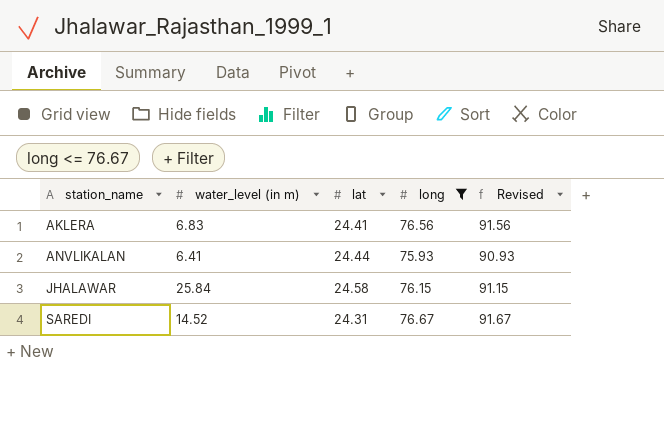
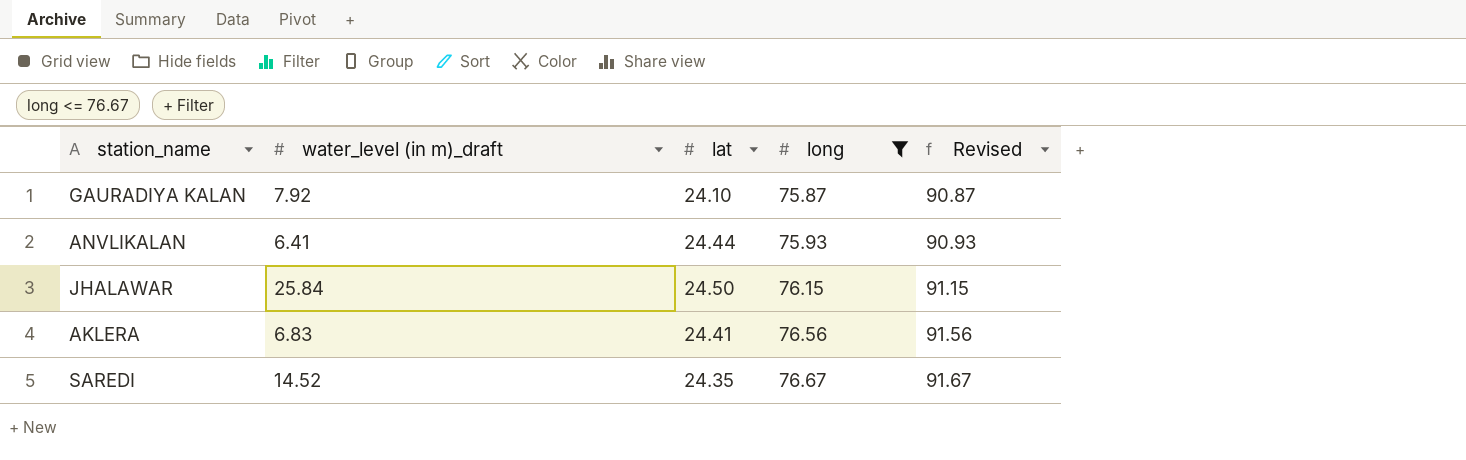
row order: station_name ascending -> long ascending
column name: water_level (in m) -> water_level (in m)_draft
row GAURADIYA KALAN: none -> 7.92 | 24.10 | 75.87 | 90.87
JHALAWAR | lat: 24.58 -> 24.50
SAREDI | lat: 24.31 -> 24.35

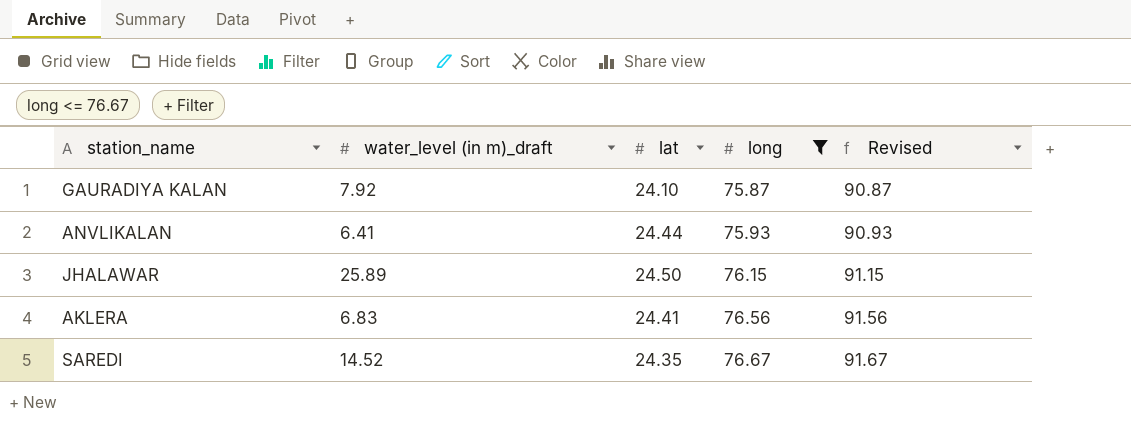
JHALAWAR | water_level (in m)_draft: 25.84 -> 25.89

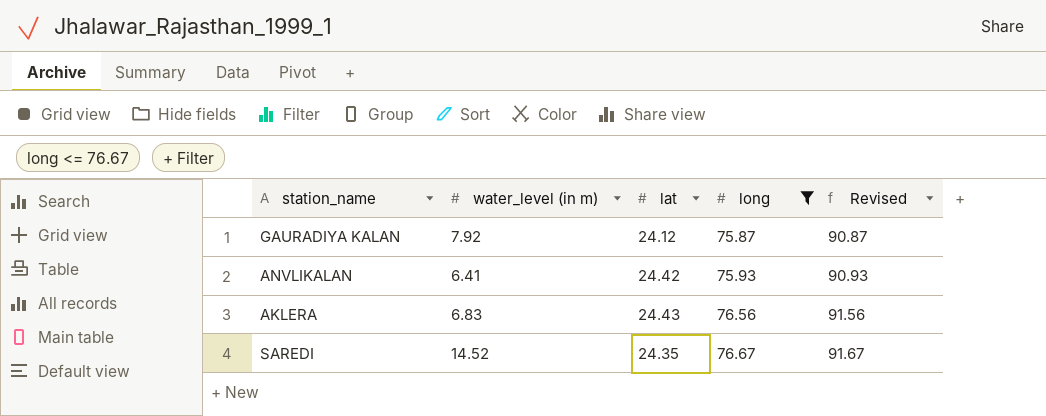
column name: water_level (in m)_draft -> water_level (in m)
row JHALAWAR: 25.89 | 24.50 | 76.15 | 91.15 -> none
GAURADIYA KALAN | lat: 24.10 -> 24.12
ANVLIKALAN | lat: 24.44 -> 24.42
AKLERA | lat: 24.41 -> 24.43

